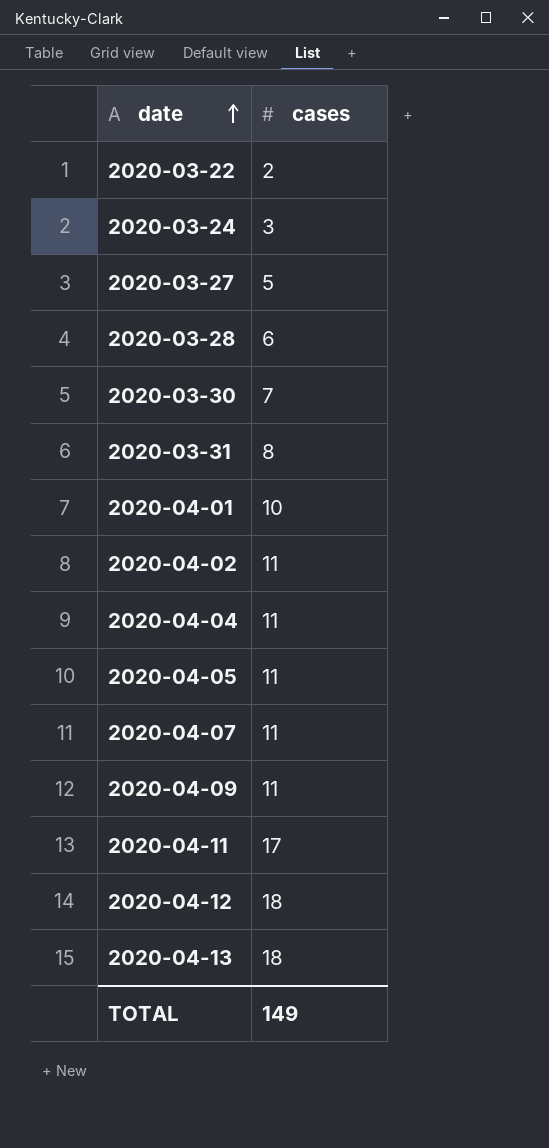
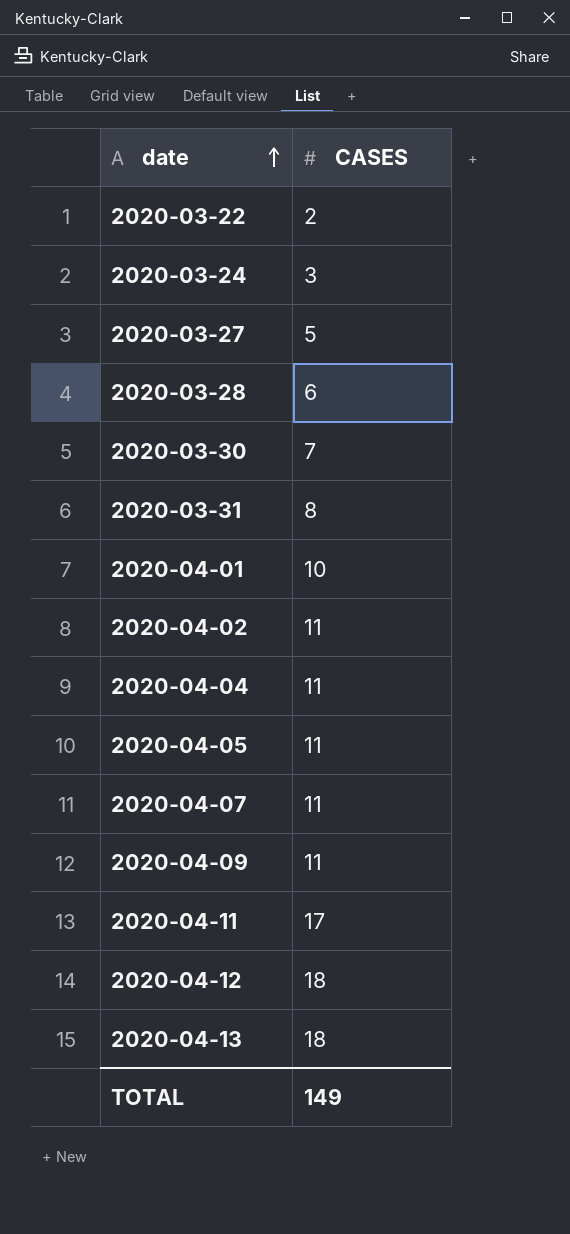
column name: cases -> CASES

